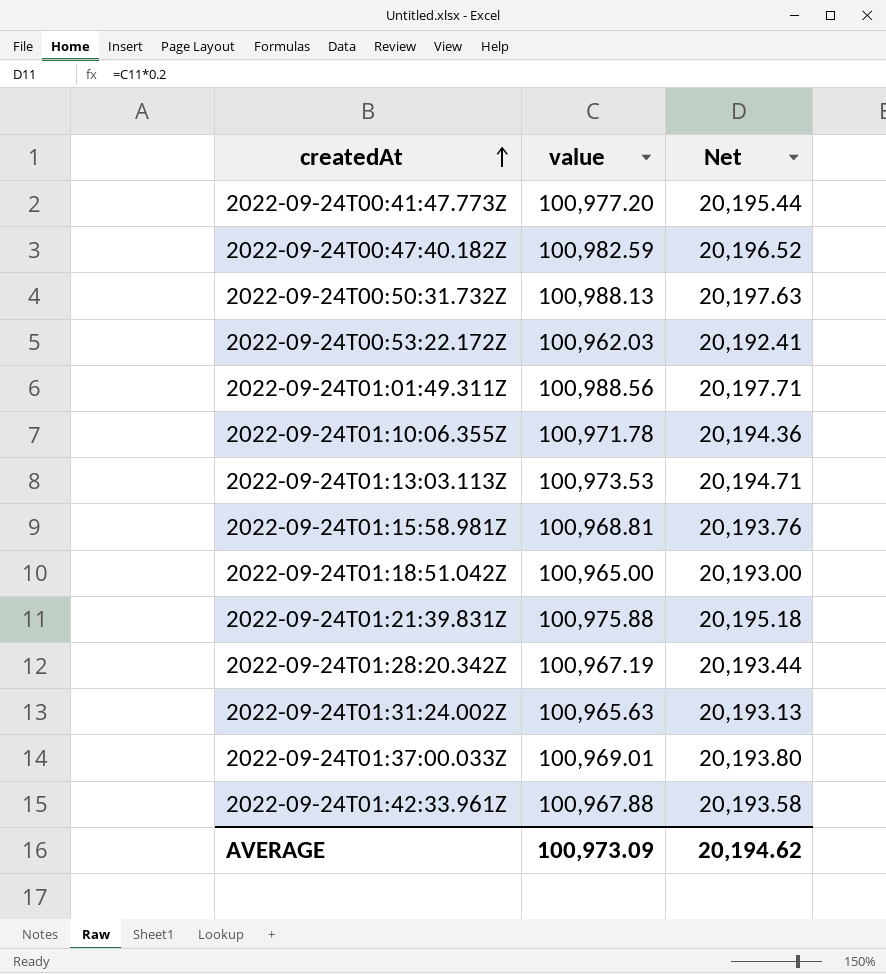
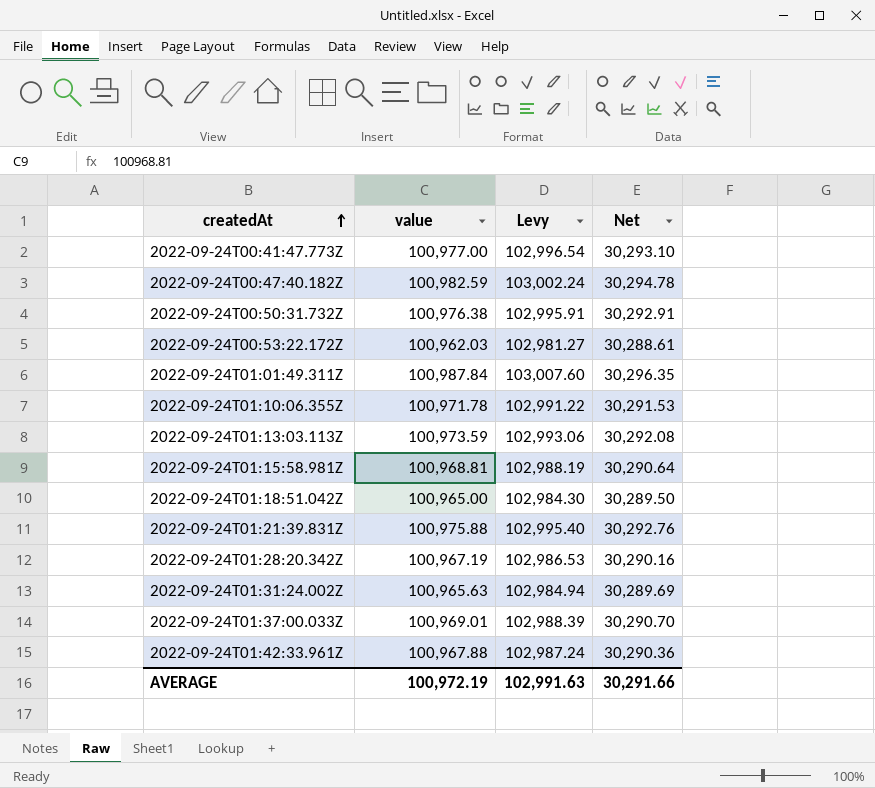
column Levy | formula: none -> [value] * 1.02
column Net | formula: [value] * 0.2 -> [value] * 0.3
2022-09-24T00:41:47.773Z | value: 100,977.20 -> 100,977.00
2022-09-24T00:50:31.732Z | value: 100,988.13 -> 100,976.38
2022-09-24T01:01:49.311Z | value: 100,988.56 -> 100,987.84
2022-09-24T01:13:03.113Z | value: 100,973.53 -> 100,973.59
AVERAGE | value: 100,973.09 -> 100,972.19
AVERAGE | Net: 20,194.62 -> 30,291.66

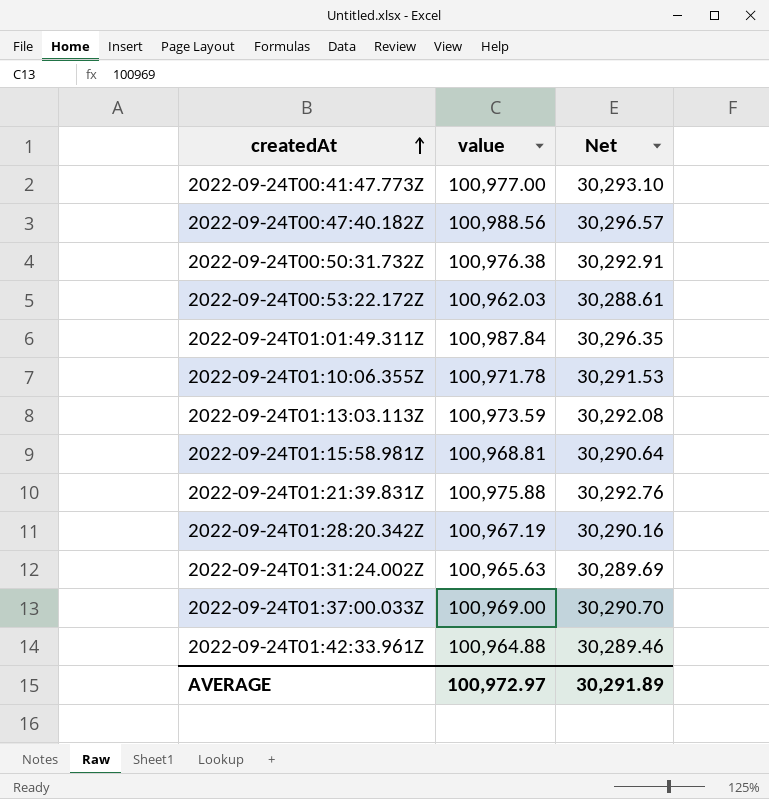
column Levy | formula: [value] * 1.02 -> none
row 2022-09-24T01:18:51.042Z: 100,965.00 | 102,984.30 | 30,289.50 -> none
2022-09-24T00:47:40.182Z | value: 100,982.59 -> 100,988.56
2022-09-24T00:47:40.182Z | Net: 30,294.78 -> 30,296.57
2022-09-24T01:37:00.033Z | value: 100,969.01 -> 100,969.00
2022-09-24T01:42:33.961Z | value: 100,967.88 -> 100,964.88
2022-09-24T01:42:33.961Z | Net: 30,290.36 -> 30,289.46
AVERAGE | value: 100,972.19 -> 100,972.97
AVERAGE | Net: 30,291.66 -> 30,291.89

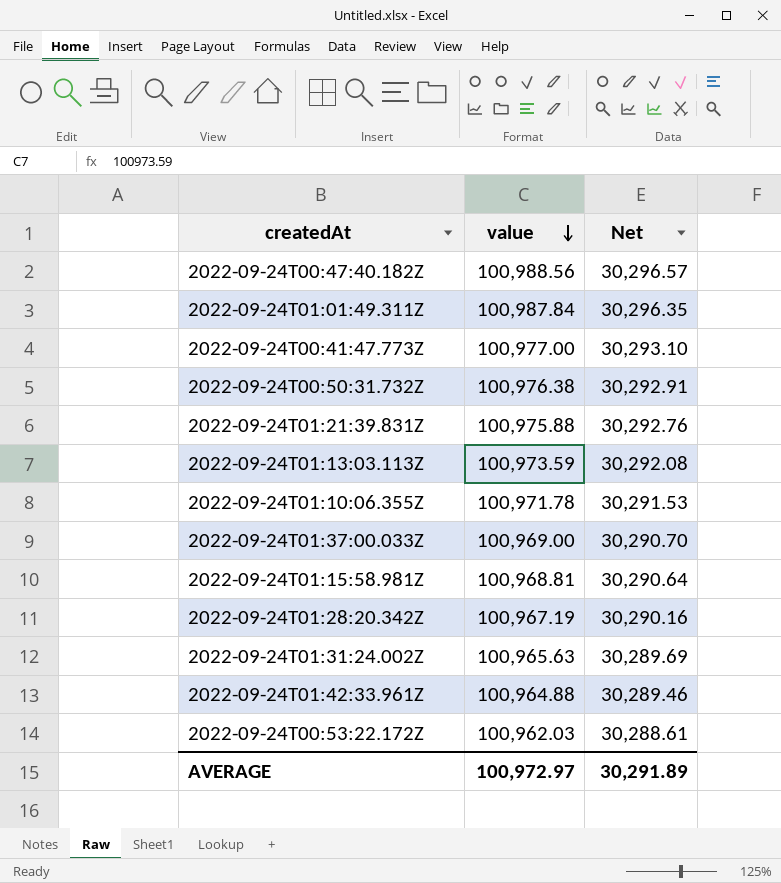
row order: createdAt ascending -> value descending

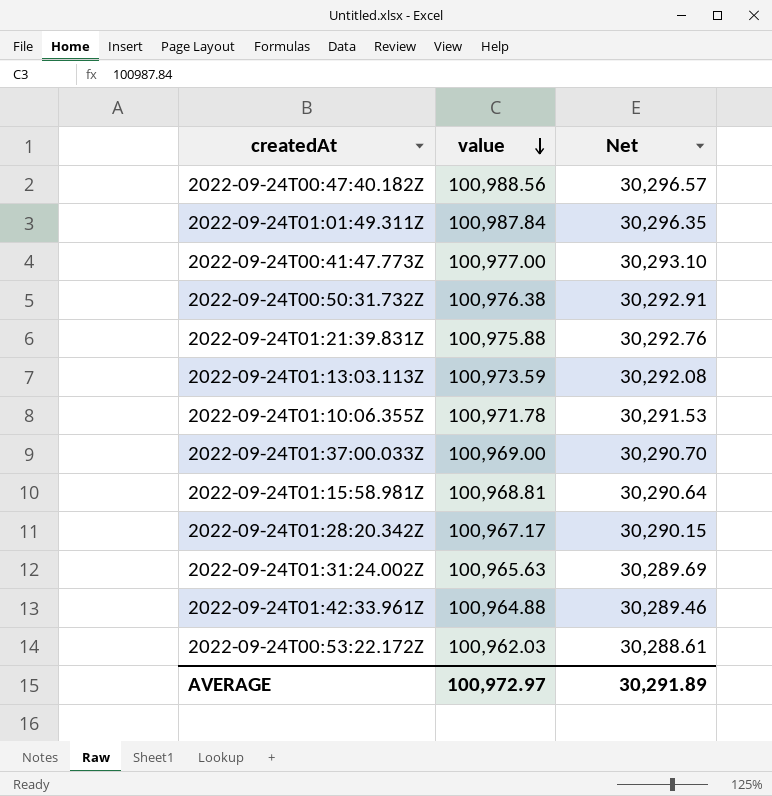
2022-09-24T01:28:20.342Z | value: 100,967.19 -> 100,967.17
2022-09-24T01:28:20.342Z | Net: 30,290.16 -> 30,290.15

